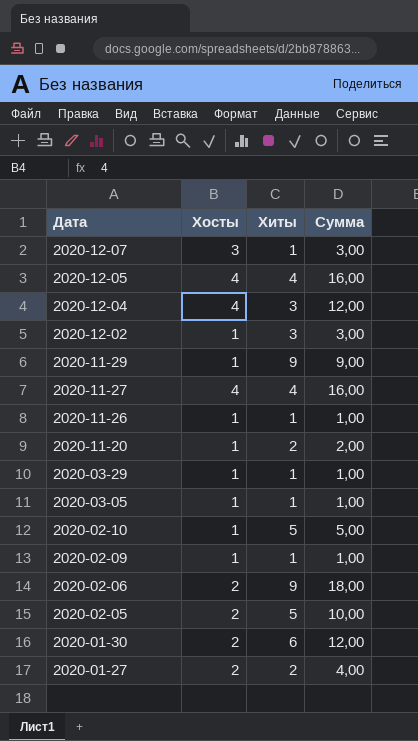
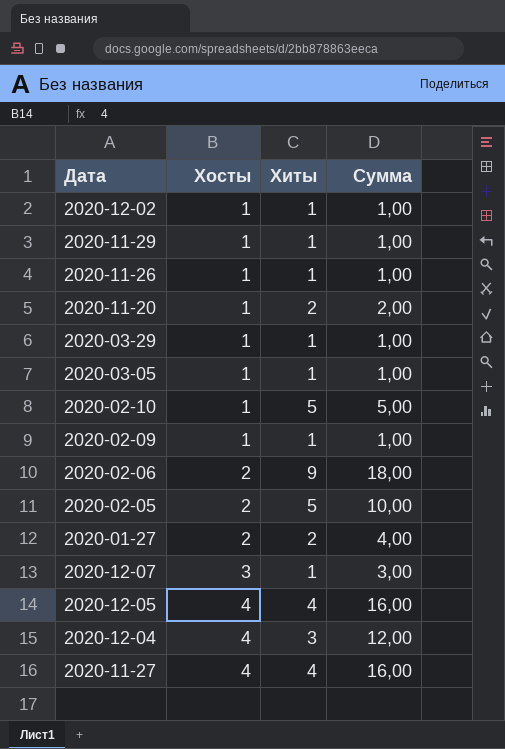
row order: Дата descending -> Хосты ascending
row 2020-01-30: 2 | 6 | 12,00 -> none
2020-12-02 | Хиты: 3 -> 1
2020-12-02 | Сумма: 3,00 -> 1,00
2020-11-29 | Хиты: 9 -> 1
2020-11-29 | Сумма: 9,00 -> 1,00

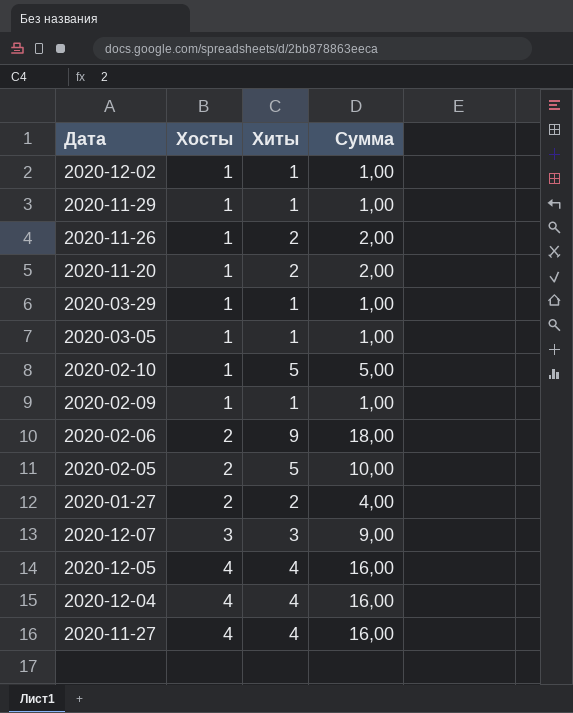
2020-11-26 | Хиты: 1 -> 2
2020-11-26 | Сумма: 1,00 -> 2,00
2020-12-07 | Хиты: 1 -> 3
2020-12-07 | Сумма: 3,00 -> 9,00
2020-12-04 | Хиты: 3 -> 4
2020-12-04 | Сумма: 12,00 -> 16,00

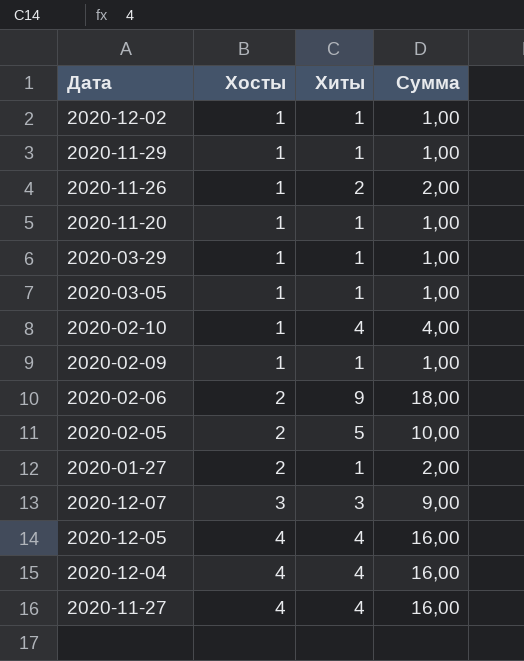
2020-11-20 | Хиты: 2 -> 1
2020-11-20 | Сумма: 2,00 -> 1,00
2020-02-10 | Хиты: 5 -> 4
2020-02-10 | Сумма: 5,00 -> 4,00
2020-01-27 | Хиты: 2 -> 1
2020-01-27 | Сумма: 4,00 -> 2,00

